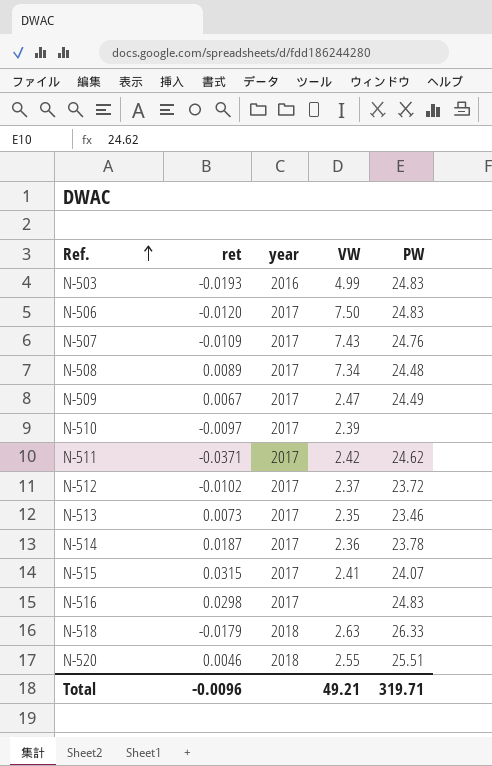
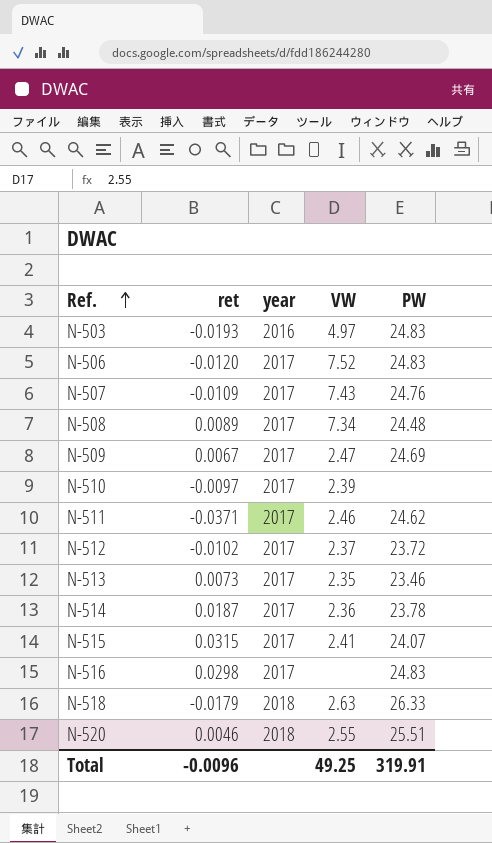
N-503 | VW: 4.99 -> 4.97
N-506 | VW: 7.50 -> 7.52
N-509 | PW: 24.49 -> 24.69
N-511 | VW: 2.42 -> 2.46
Total | VW: 49.21 -> 49.25
Total | PW: 319.71 -> 319.91

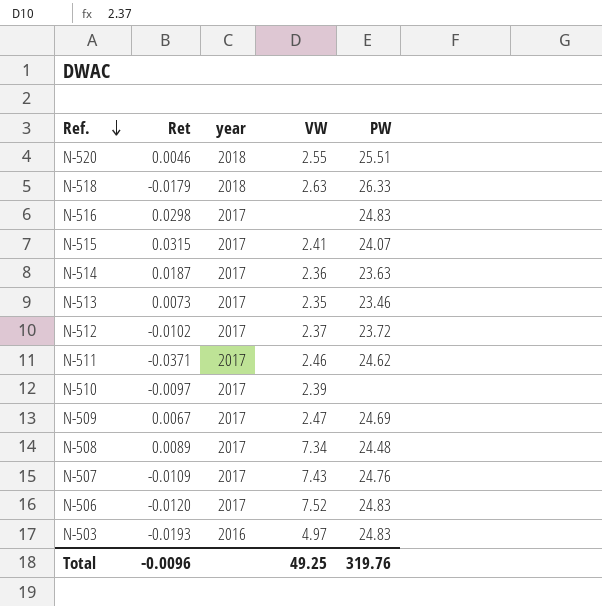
row order: Ref. ascending -> Ref. descending
column name: ret -> Ret
N-514 | PW: 23.78 -> 23.63
Total | PW: 319.91 -> 319.76

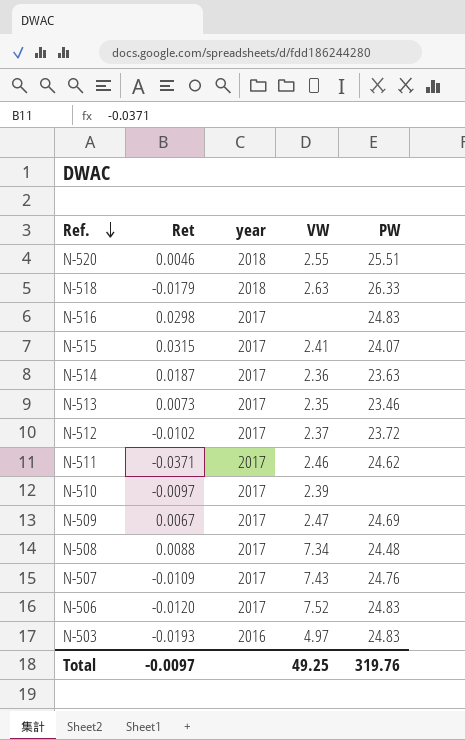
N-508 | Ret: 0.0089 -> 0.0088
Total | Ret: -0.0096 -> -0.0097

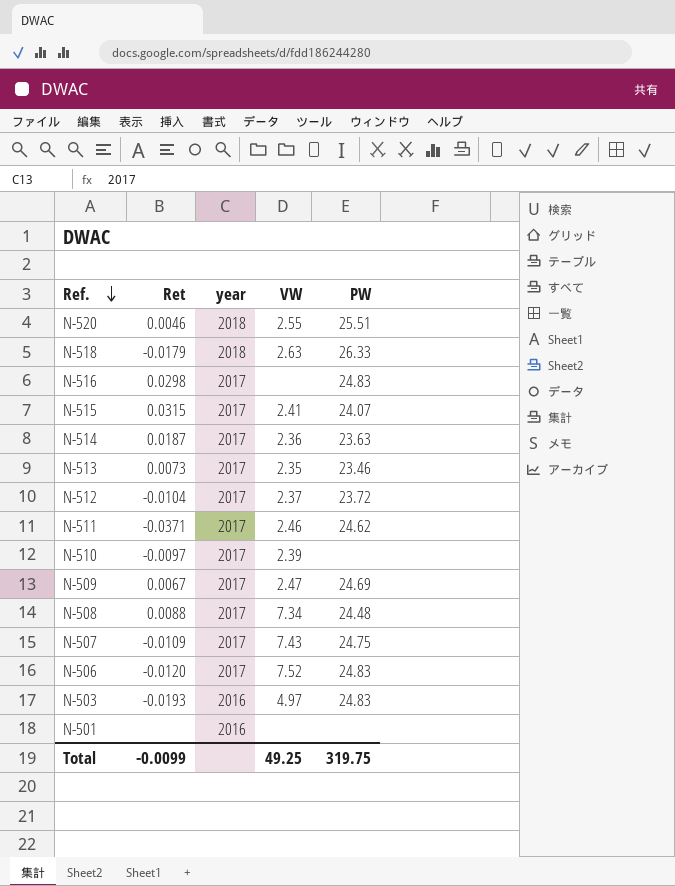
N-512 | Ret: -0.0102 -> -0.0104
N-507 | PW: 24.76 -> 24.75
row N-501: none -> none | 2016 | none | none
Total | Ret: -0.0097 -> -0.0099
Total | PW: 319.76 -> 319.75

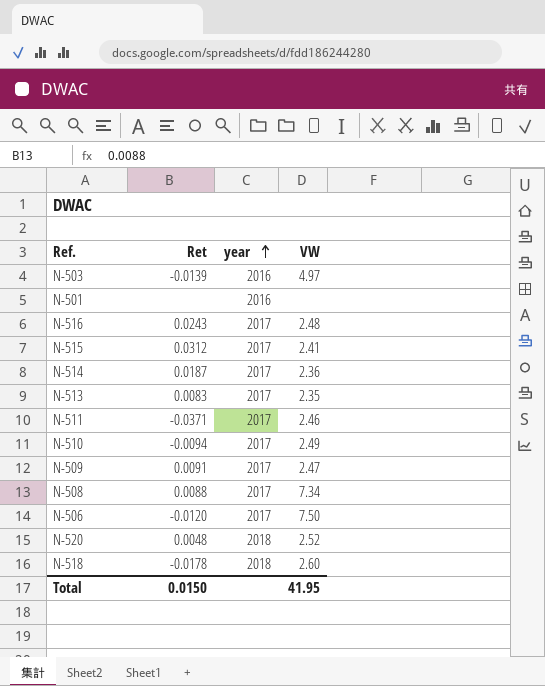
row order: Ref. descending -> year ascending
column PW | position: 5 -> none
row N-512: -0.0104 | 2017 | 2.37 | 23.72 -> none
row N-507: -0.0109 | 2017 | 7.43 | 24.75 -> none
N-503 | Ret: -0.0193 -> -0.0139
N-516 | Ret: 0.0298 -> 0.0243
N-516 | VW: none -> 2.48
N-515 | Ret: 0.0315 -> 0.0312
N-513 | Ret: 0.0073 -> 0.0083
N-510 | Ret: -0.0097 -> -0.0094
N-510 | VW: 2.39 -> 2.49
N-509 | Ret: 0.0067 -> 0.0091
N-506 | VW: 7.52 -> 7.50
N-520 | Ret: 0.0046 -> 0.0048
N-520 | VW: 2.55 -> 2.52
N-518 | Ret: -0.0179 -> -0.0178
N-518 | VW: 2.63 -> 2.60
Total | Ret: -0.0099 -> 0.0150
Total | VW: 49.25 -> 41.95

